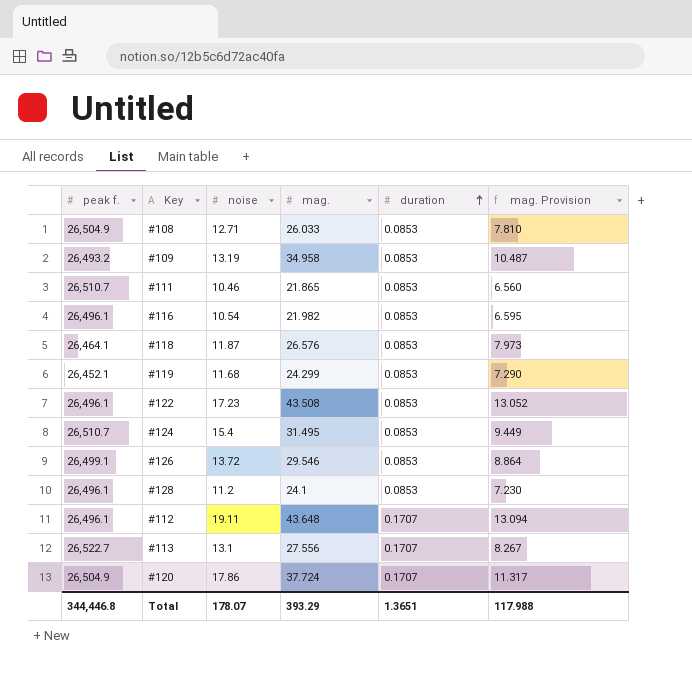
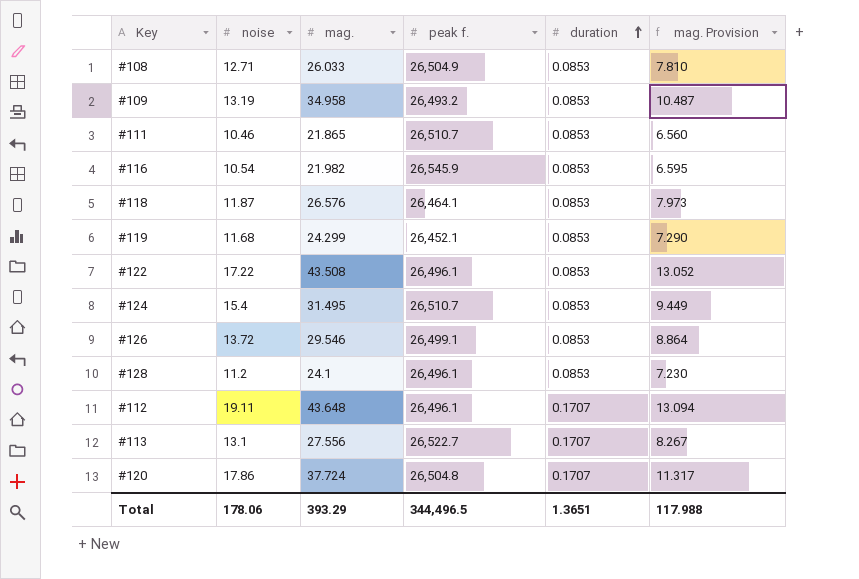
column peak f. | position: 1 -> 4
#116 | peak f.: 26,496.1 -> 26,545.9
#122 | noise: 17.23 -> 17.22
#120 | peak f.: 26,504.9 -> 26,504.8
Total | noise: 178.07 -> 178.06
Total | peak f.: 344,446.8 -> 344,496.5

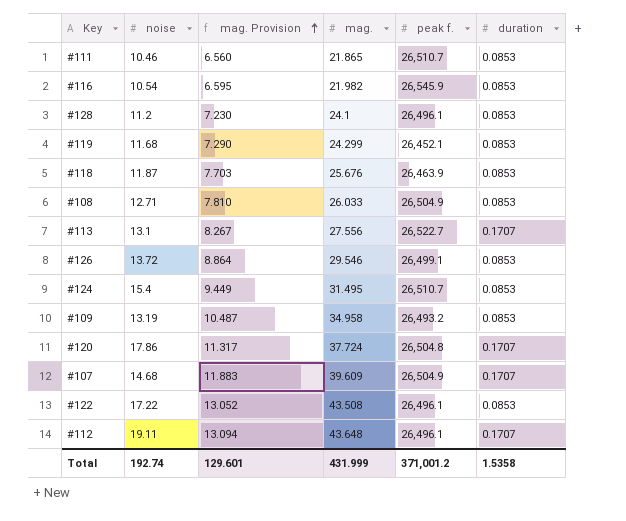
row order: duration ascending -> mag. Provision ascending
column mag. Provision | position: 6 -> 3
#118 | mag. Provision: 7.973 -> 7.703
#118 | mag.: 26.576 -> 25.676
#118 | peak f.: 26,464.1 -> 26,463.9
row #107: none -> 14.68 | 11.883 | 39.609 | 26,504.9 | 0.1707
Total | noise: 178.06 -> 192.74
Total | mag. Provision: 117.988 -> 129.601
Total | mag.: 393.29 -> 431.999
Total | peak f.: 344,496.5 -> 371,001.2
Total | duration: 1.3651 -> 1.5358

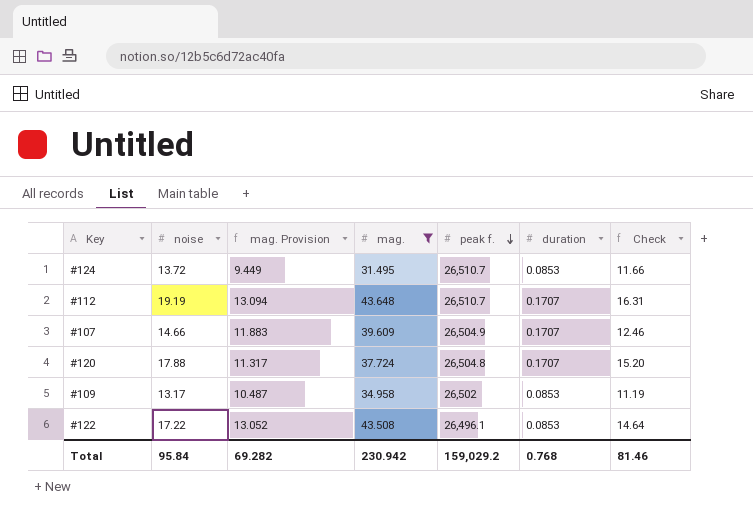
filter: none -> mag. >= 31.495
row order: mag. Provision ascending -> peak f. descending
column Check | formula: none -> [noise] * 0.85
#124 | noise: 15.4 -> 13.72
#112 | noise: 19.11 -> 19.19
#112 | peak f.: 26,496.1 -> 26,510.7
#107 | noise: 14.68 -> 14.66
#120 | noise: 17.86 -> 17.88
#109 | noise: 13.19 -> 13.17
#109 | peak f.: 26,493.2 -> 26,502
Total | noise: 192.74 -> 95.84
Total | mag. Provision: 129.601 -> 69.282
Total | mag.: 431.999 -> 230.942
Total | peak f.: 371,001.2 -> 159,029.2
Total | duration: 1.5358 -> 0.768

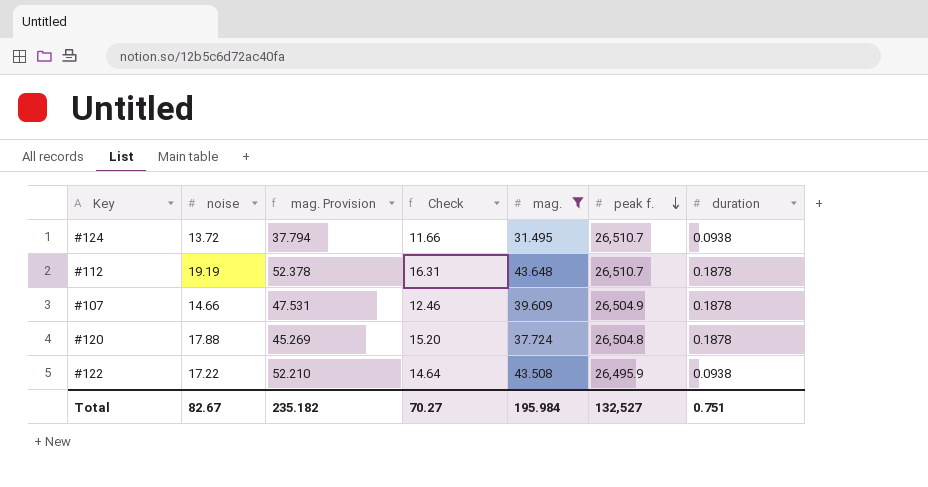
column mag. Provision | formula: [mag.] * 0.3 -> [mag.] * 1.2
column Check | position: 7 -> 4
row #109: 13.17 | 10.487 | 34.958 | 26,502 | 0.0853 | 11.19 -> none
#124 | duration: 0.0853 -> 0.0938
#112 | duration: 0.1707 -> 0.1878
#107 | duration: 0.1707 -> 0.1878
#120 | duration: 0.1707 -> 0.1878
#122 | peak f.: 26,496.1 -> 26,495.9
#122 | duration: 0.0853 -> 0.0938
Total | noise: 95.84 -> 82.67
Total | mag. Provision: 69.282 -> 235.182
Total | Check: 81.46 -> 70.27
Total | mag.: 230.942 -> 195.984
Total | peak f.: 159,029.2 -> 132,527
Total | duration: 0.768 -> 0.751

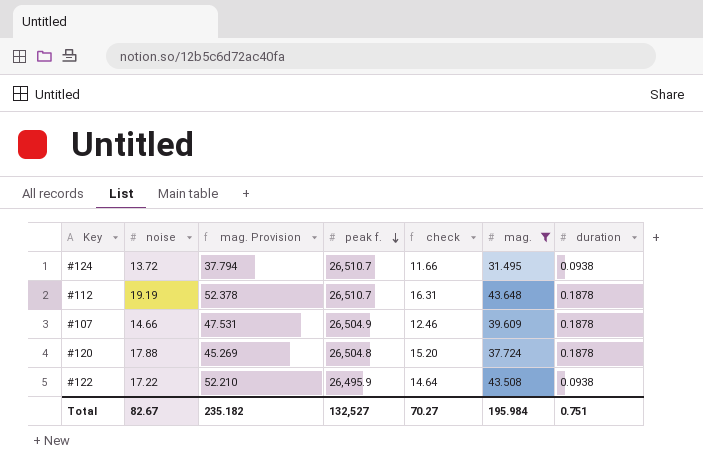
column peak f. | position: 6 -> 4
column name: Check -> check

